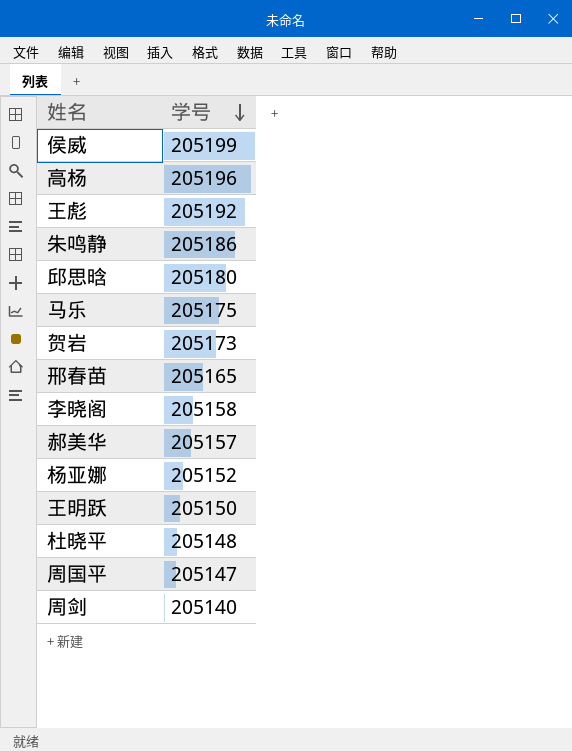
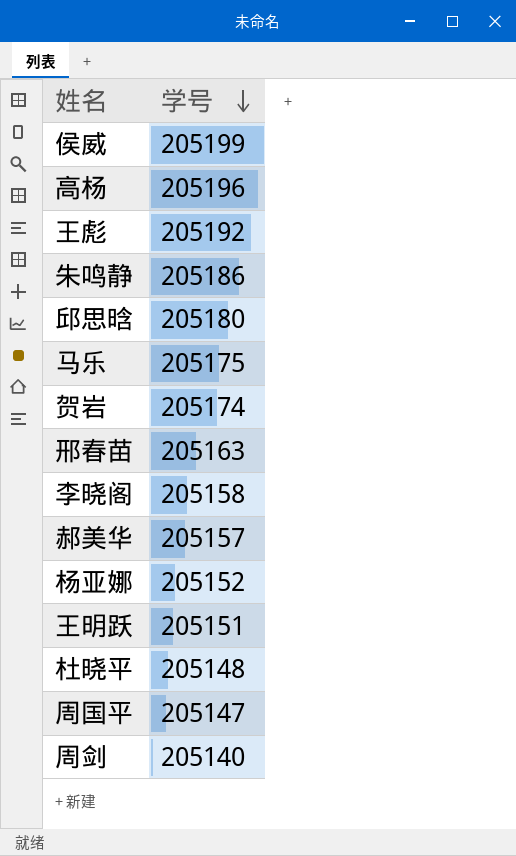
贺岩 | 学号: 205173 -> 205174
邢春苗 | 学号: 205165 -> 205163
王明跃 | 学号: 205150 -> 205151

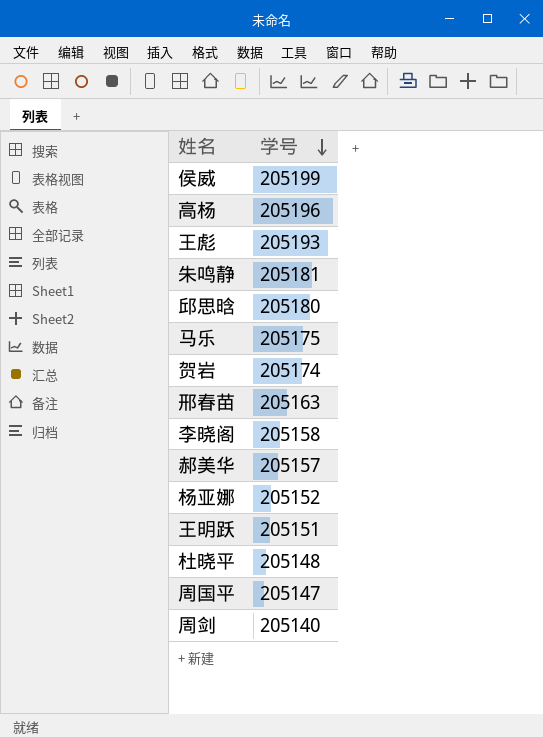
王彪 | 学号: 205192 -> 205193
朱鸣静 | 学号: 205186 -> 205181

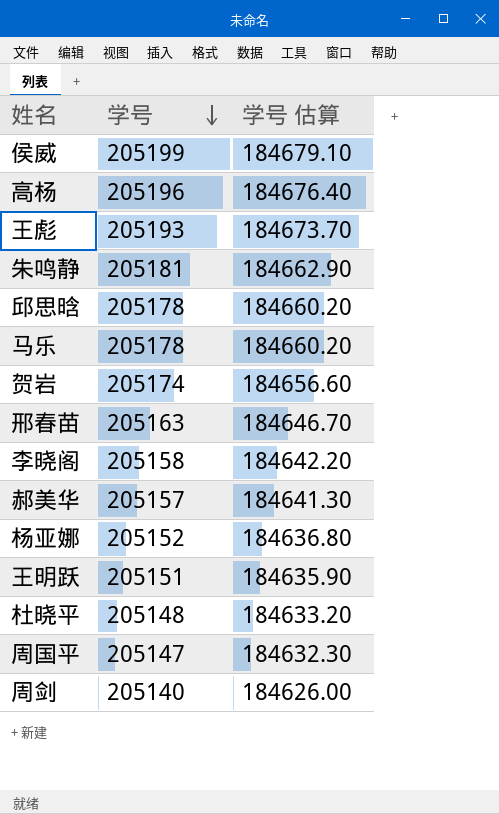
column 学号 估算 | formula: none -> [学号] * 0.9
邱思晗 | 学号: 205180 -> 205178
马乐 | 学号: 205175 -> 205178

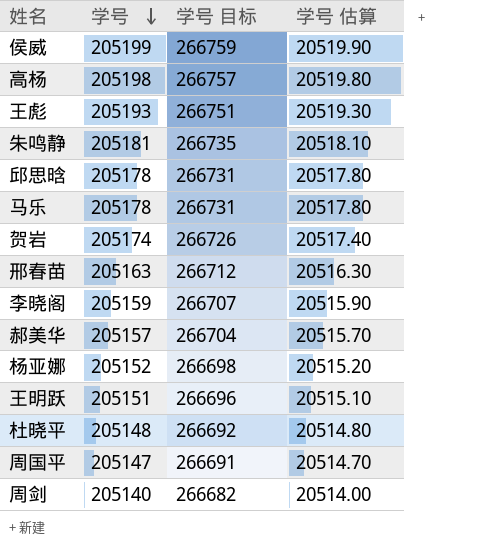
column 学号 目标 | formula: none -> [学号] * 1.3
column 学号 估算 | formula: [学号] * 0.9 -> [学号] * 0.1
高杨 | 学号: 205196 -> 205198
李晓阁 | 学号: 205158 -> 205159

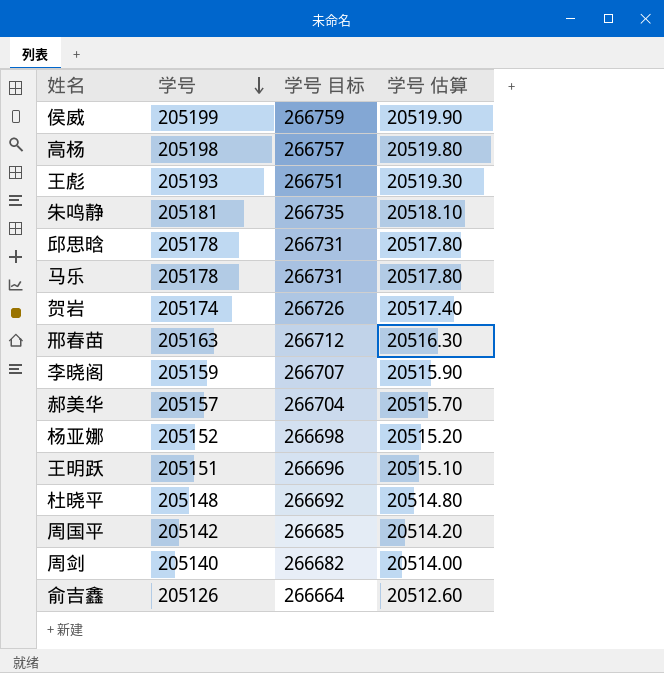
周国平 | 学号: 205147 -> 205142
周国平 | 学号 目标: 266691 -> 266685
周国平 | 学号 估算: 20514.70 -> 20514.20
row 俞吉鑫: none -> 205126 | 266664 | 20512.60

